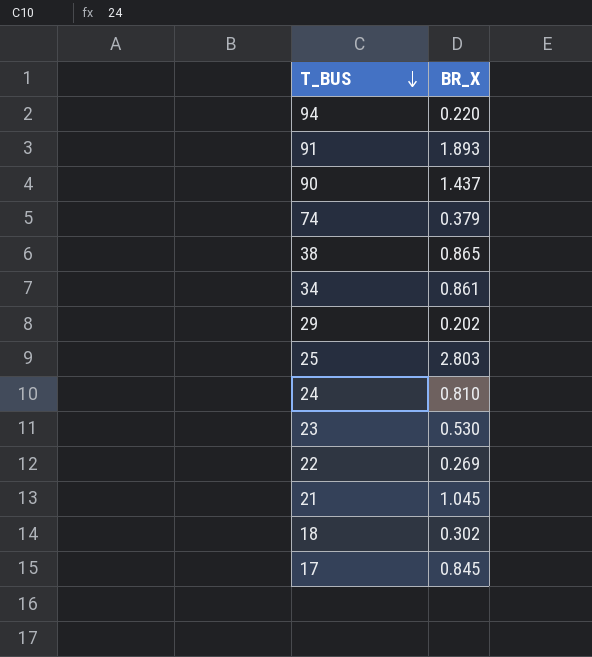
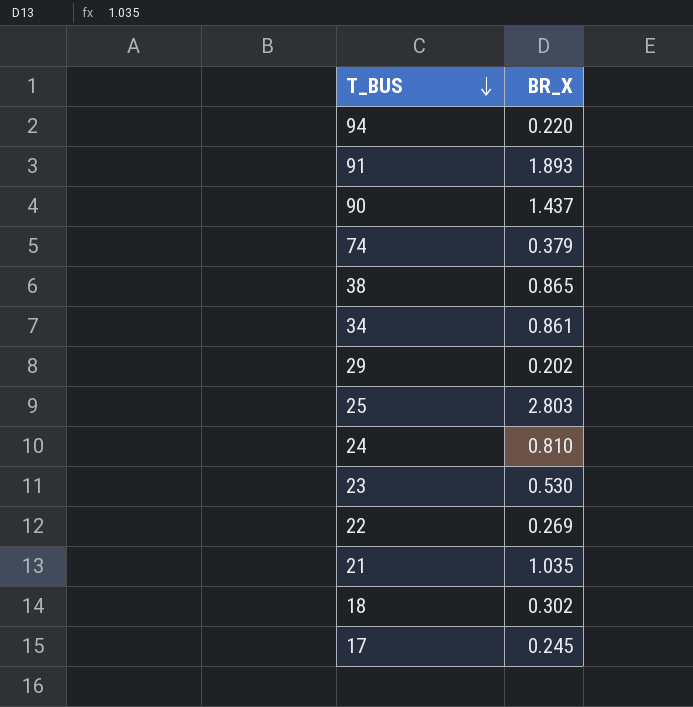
21 | BR_X: 1.045 -> 1.035
17 | BR_X: 0.845 -> 0.245

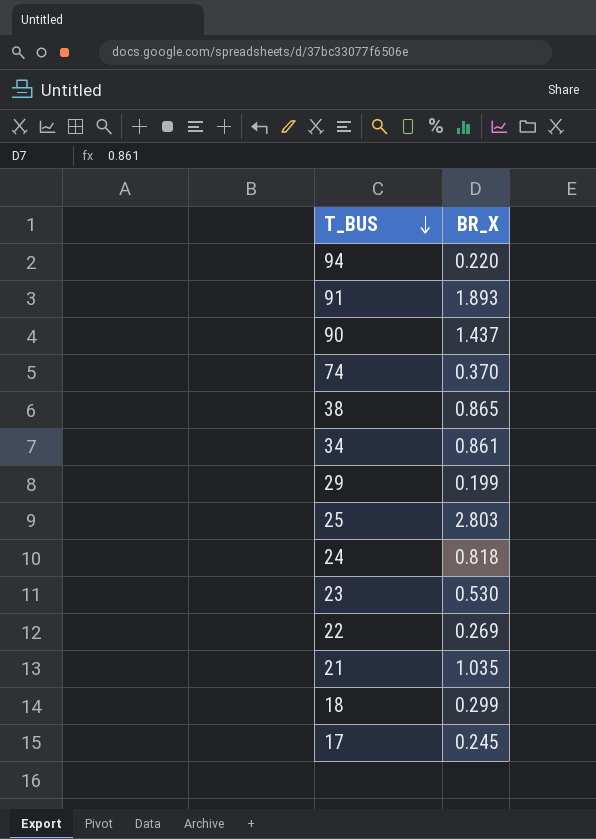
74 | BR_X: 0.379 -> 0.370
29 | BR_X: 0.202 -> 0.199
24 | BR_X: 0.810 -> 0.818
18 | BR_X: 0.302 -> 0.299

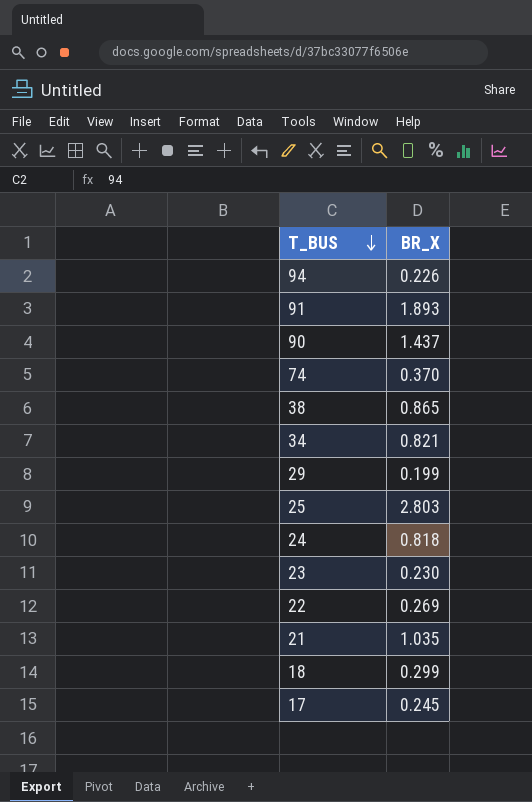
94 | BR_X: 0.220 -> 0.226
34 | BR_X: 0.861 -> 0.821
23 | BR_X: 0.530 -> 0.230

